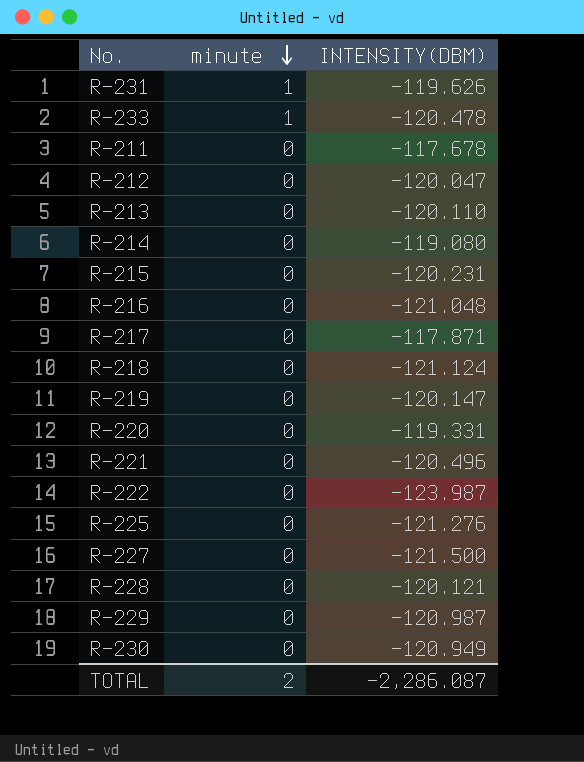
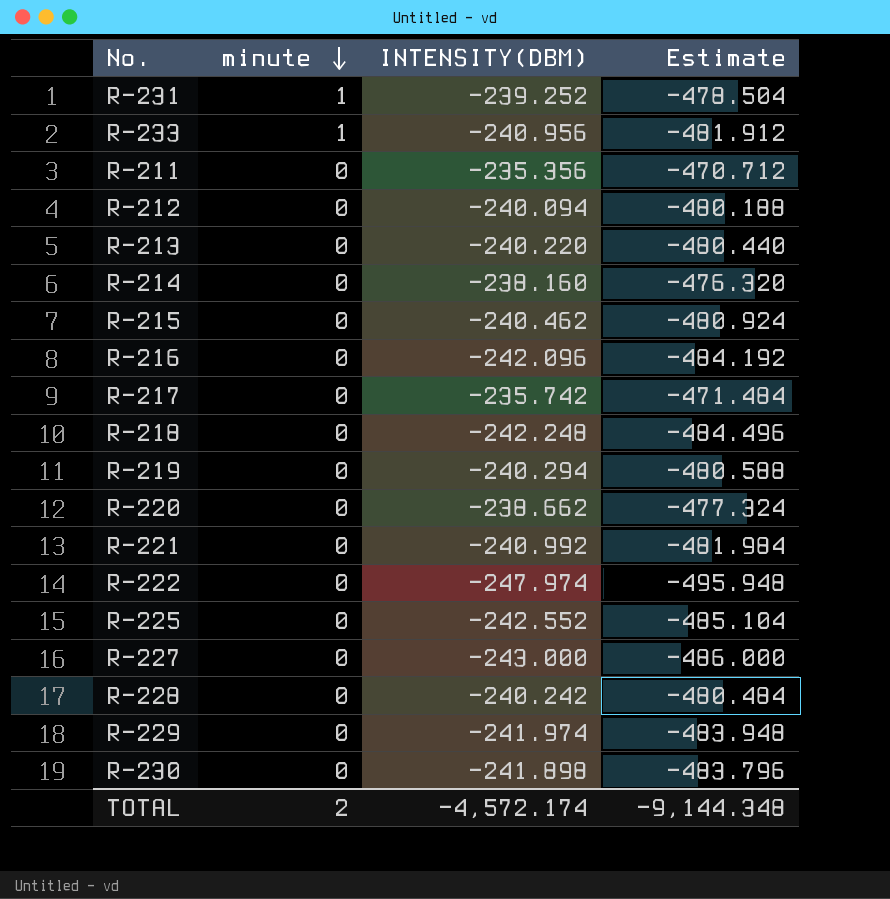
column Estimate | formula: none -> [INTENSITY(DBM)] * 2
R-231 | INTENSITY(DBM): -119.626 -> -239.252
R-233 | INTENSITY(DBM): -120.478 -> -240.956
R-211 | INTENSITY(DBM): -117.678 -> -235.356
R-212 | INTENSITY(DBM): -120.047 -> -240.094
R-213 | INTENSITY(DBM): -120.110 -> -240.220
R-214 | INTENSITY(DBM): -119.080 -> -238.160
R-215 | INTENSITY(DBM): -120.231 -> -240.462
R-216 | INTENSITY(DBM): -121.048 -> -242.096
R-217 | INTENSITY(DBM): -117.871 -> -235.742
R-218 | INTENSITY(DBM): -121.124 -> -242.248
R-219 | INTENSITY(DBM): -120.147 -> -240.294
R-220 | INTENSITY(DBM): -119.331 -> -238.662
R-221 | INTENSITY(DBM): -120.496 -> -240.992
R-222 | INTENSITY(DBM): -123.987 -> -247.974
R-225 | INTENSITY(DBM): -121.276 -> -242.552
R-227 | INTENSITY(DBM): -121.500 -> -243.000
R-228 | INTENSITY(DBM): -120.121 -> -240.242
R-229 | INTENSITY(DBM): -120.987 -> -241.974
R-230 | INTENSITY(DBM): -120.949 -> -241.898
TOTAL | INTENSITY(DBM): -2,286.087 -> -4,572.174

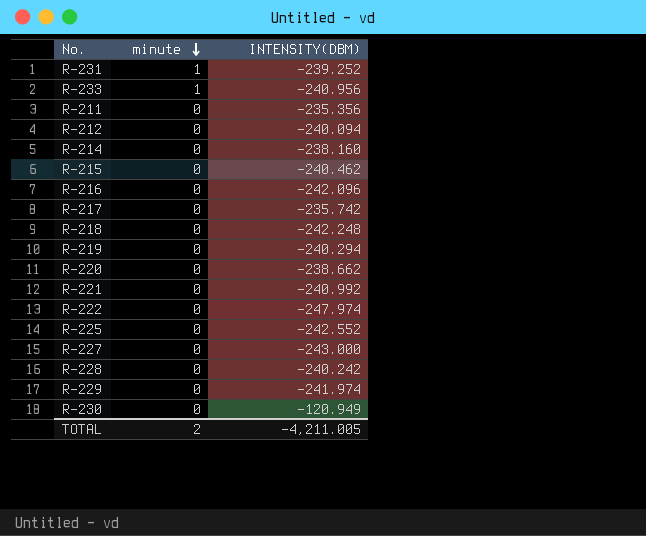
column Estimate | formula: [INTENSITY(DBM)] * 2 -> none
row R-213: 0 | -240.220 | -480.440 -> none
R-230 | INTENSITY(DBM): -241.898 -> -120.949
TOTAL | INTENSITY(DBM): -4,572.174 -> -4,211.005

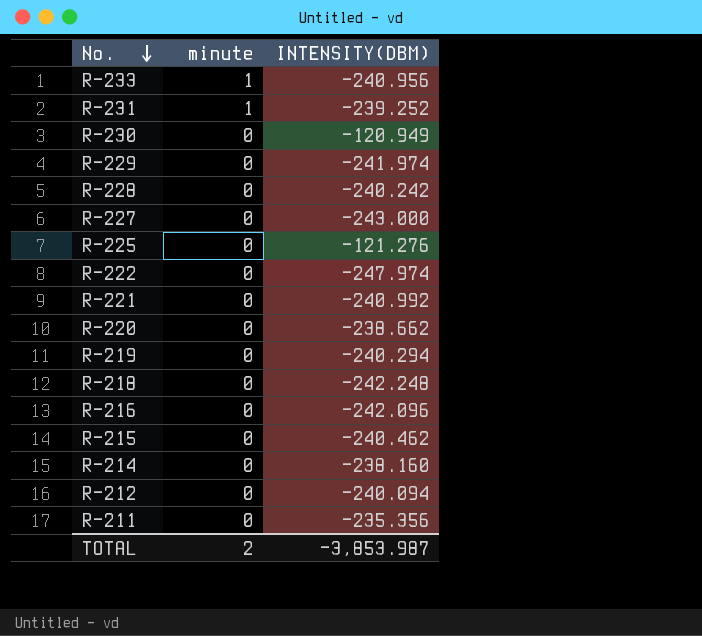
row order: minute descending -> No. descending
row R-217: 0 | -235.742 -> none
R-225 | INTENSITY(DBM): -242.552 -> -121.276
TOTAL | INTENSITY(DBM): -4,211.005 -> -3,853.987

